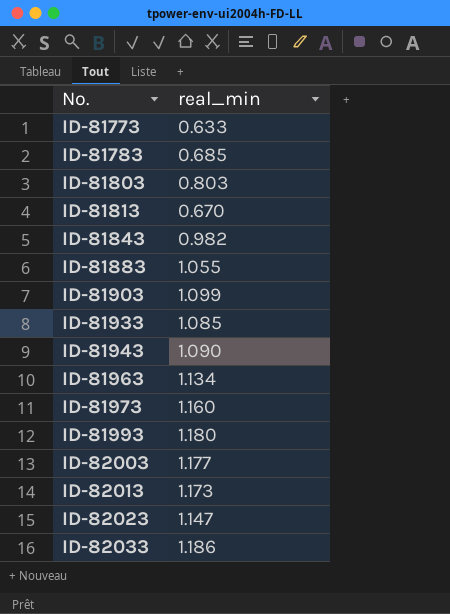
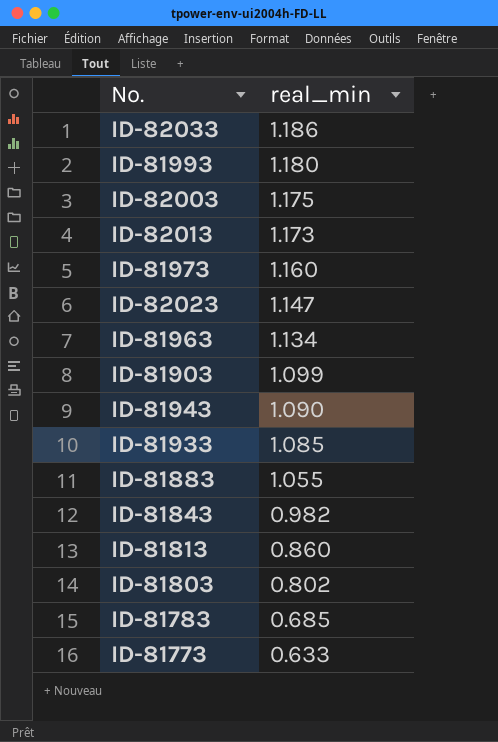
row order: No. ascending -> real_min descending
ID-82003 | real_min: 1.177 -> 1.175
ID-81813 | real_min: 0.670 -> 0.860
ID-81803 | real_min: 0.803 -> 0.802

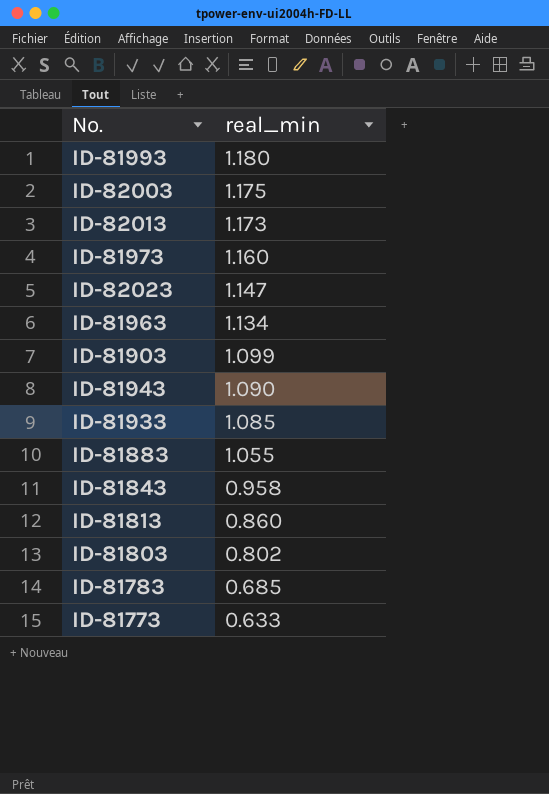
row ID-82033: 1.186 -> none
ID-81843 | real_min: 0.982 -> 0.958

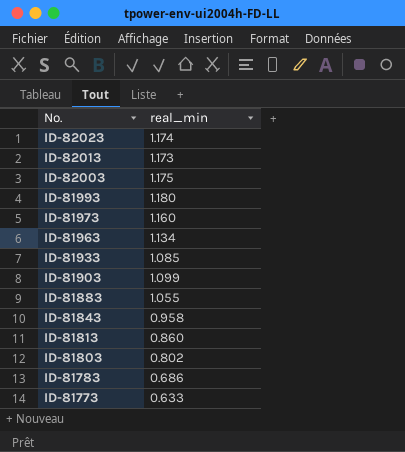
row order: real_min descending -> No. descending
row ID-81943: 1.090 -> none
ID-82023 | real_min: 1.147 -> 1.174
ID-81783 | real_min: 0.685 -> 0.686

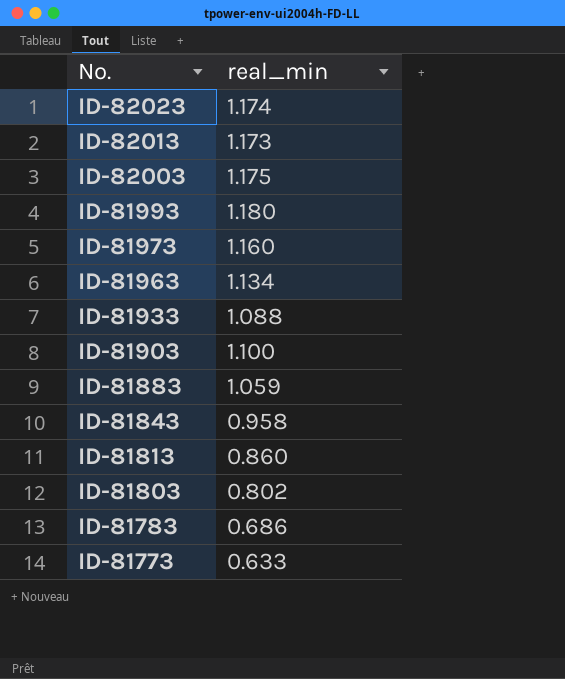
ID-81933 | real_min: 1.085 -> 1.088
ID-81903 | real_min: 1.099 -> 1.100
ID-81883 | real_min: 1.055 -> 1.059

